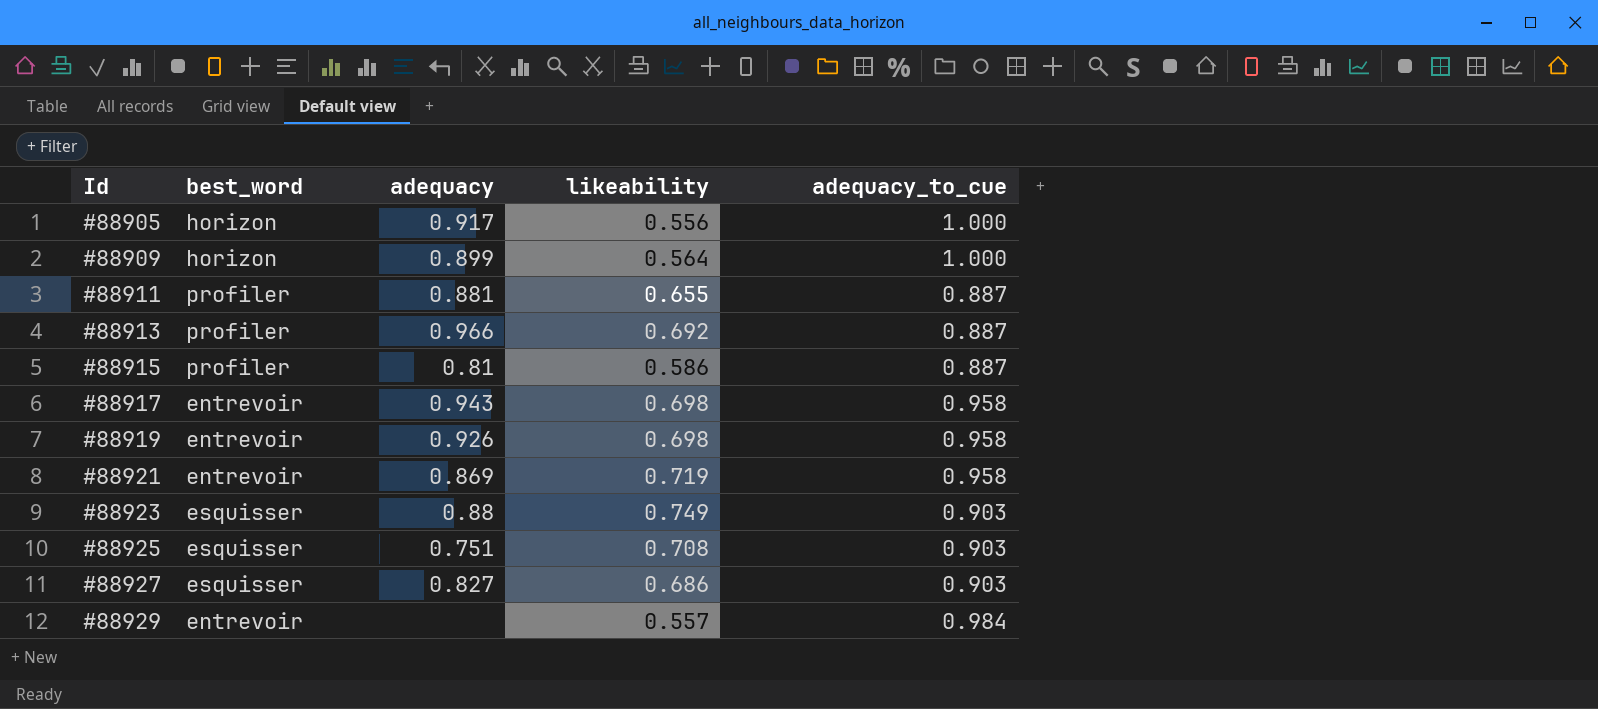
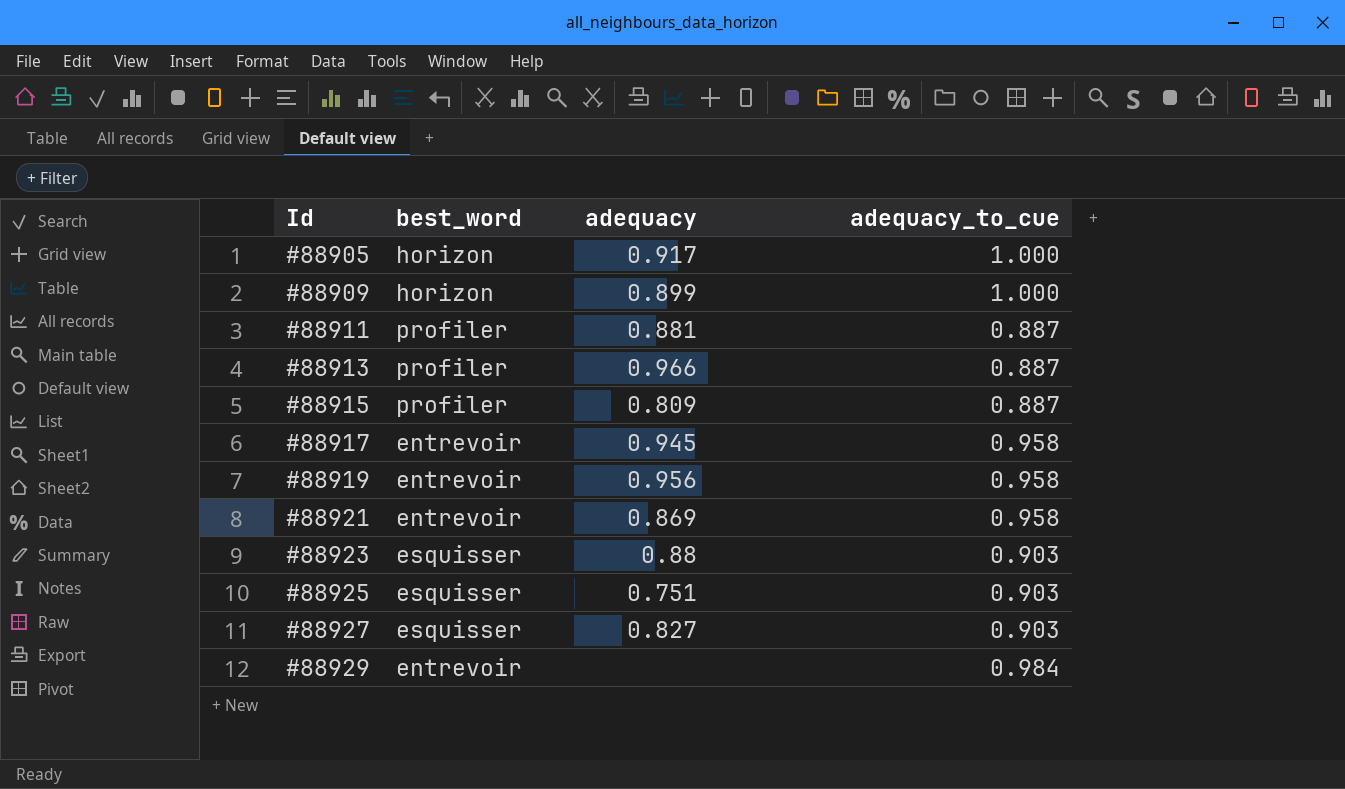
column likeability | position: 4 -> none
#88915 | adequacy: 0.81 -> 0.809
#88917 | adequacy: 0.943 -> 0.945
#88919 | adequacy: 0.926 -> 0.956

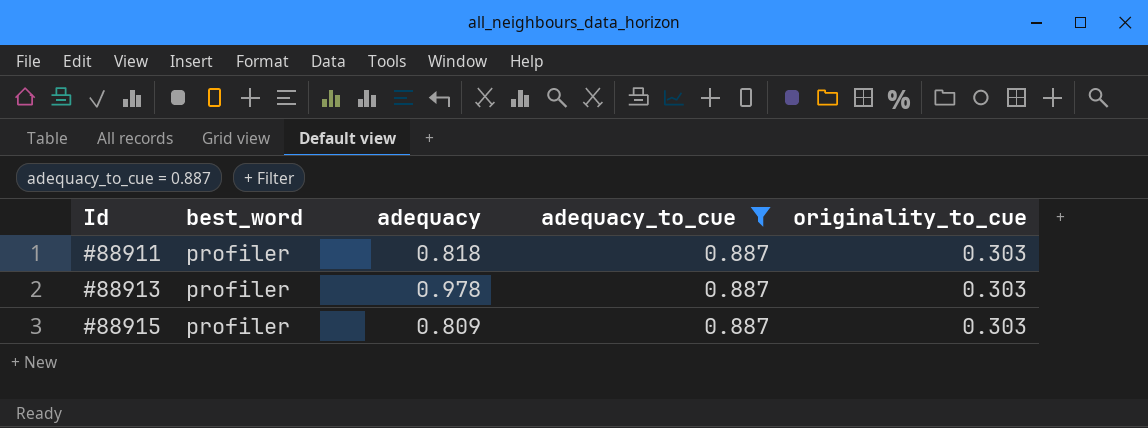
filter: none -> adequacy_to_cue = 0.887
column originality_to_cue | position: none -> 5
#88911 | adequacy: 0.881 -> 0.818
#88913 | adequacy: 0.966 -> 0.978

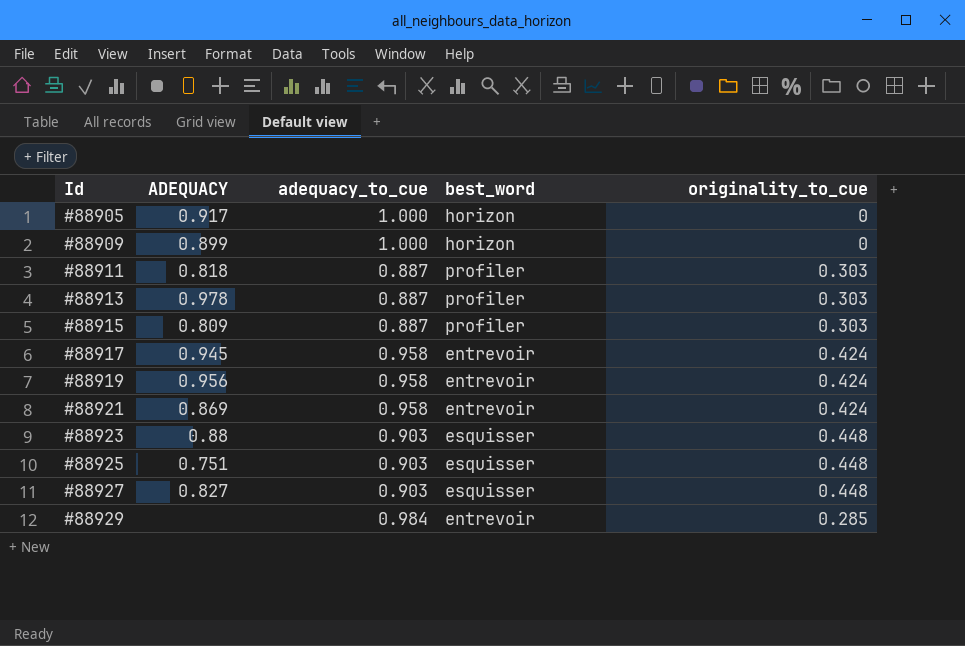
filter: adequacy_to_cue = 0.887 -> none
column name: adequacy -> ADEQUACY
column best_word | position: 2 -> 4

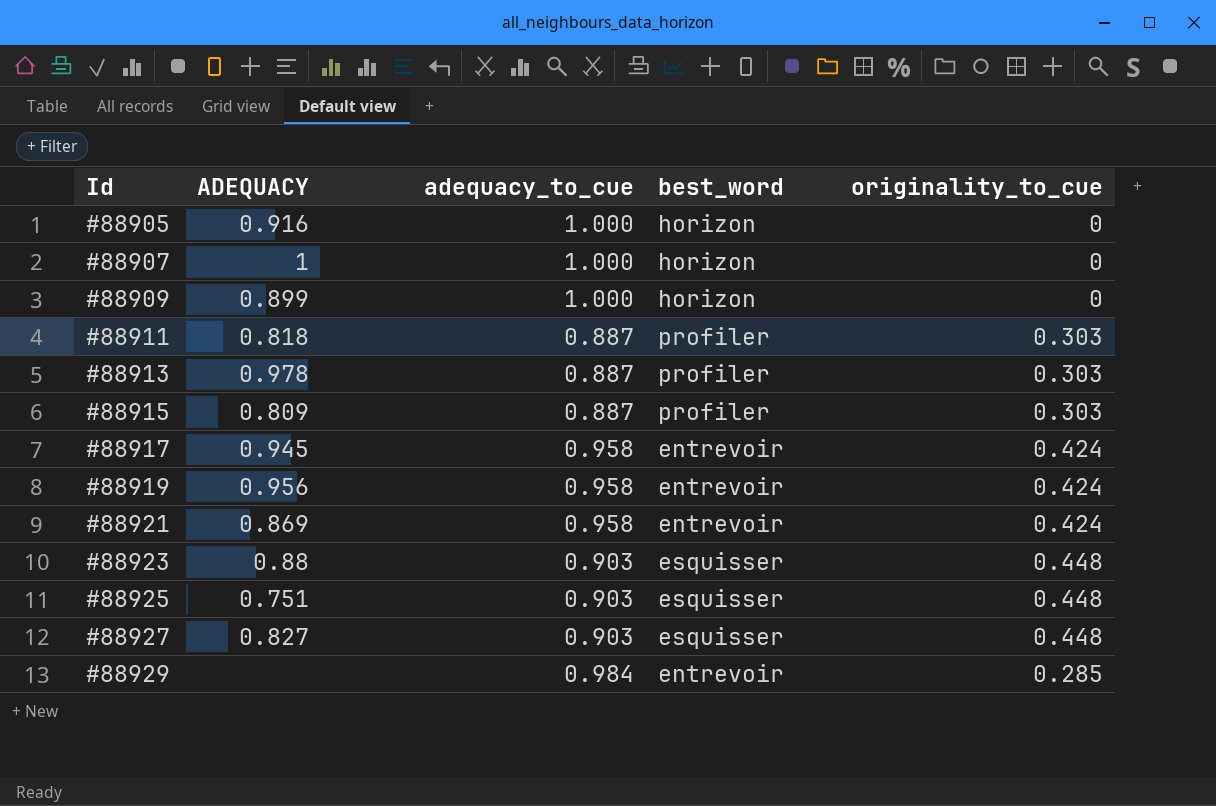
#88905 | ADEQUACY: 0.917 -> 0.916
row #88907: none -> 1 | 1.000 | horizon | 0

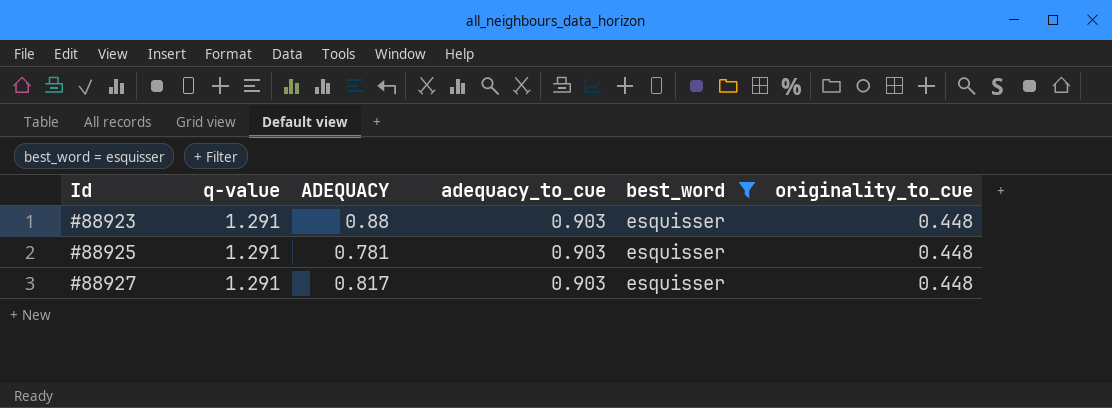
filter: none -> best_word = esquisser
column q-value | position: none -> 2
#88925 | ADEQUACY: 0.751 -> 0.781
#88927 | ADEQUACY: 0.827 -> 0.817

